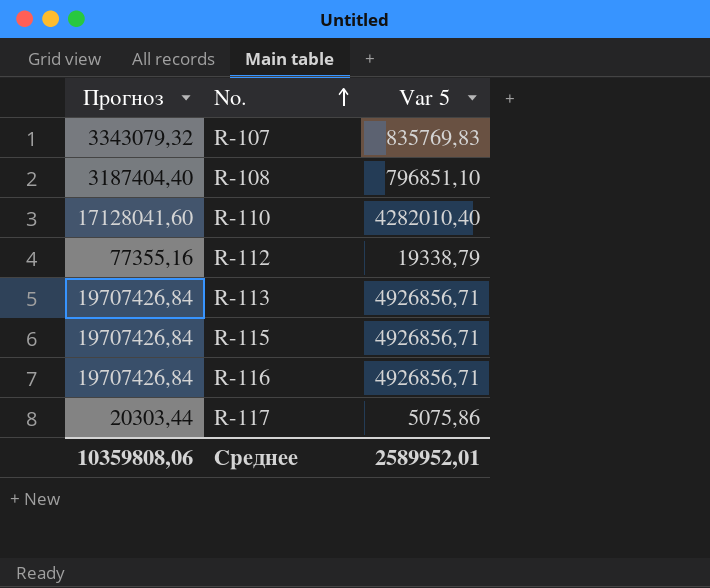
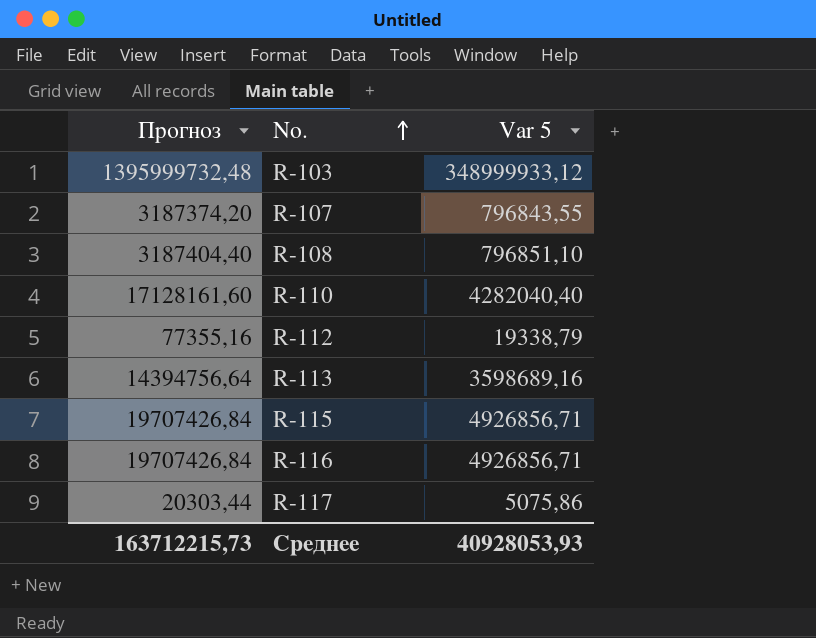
row R-103: none -> 1395999732,48 | 348999933,12
R-107 | Прогноз: 3343079,32 -> 3187374,20
R-107 | Var 5: 835769,83 -> 796843,55
R-110 | Прогноз: 17128041,60 -> 17128161,60
R-110 | Var 5: 4282010,40 -> 4282040,40
R-113 | Прогноз: 19707426,84 -> 14394756,64
R-113 | Var 5: 4926856,71 -> 3598689,16
Среднее | Прогноз: 10359808,06 -> 163712215,73
Среднее | Var 5: 2589952,01 -> 40928053,93

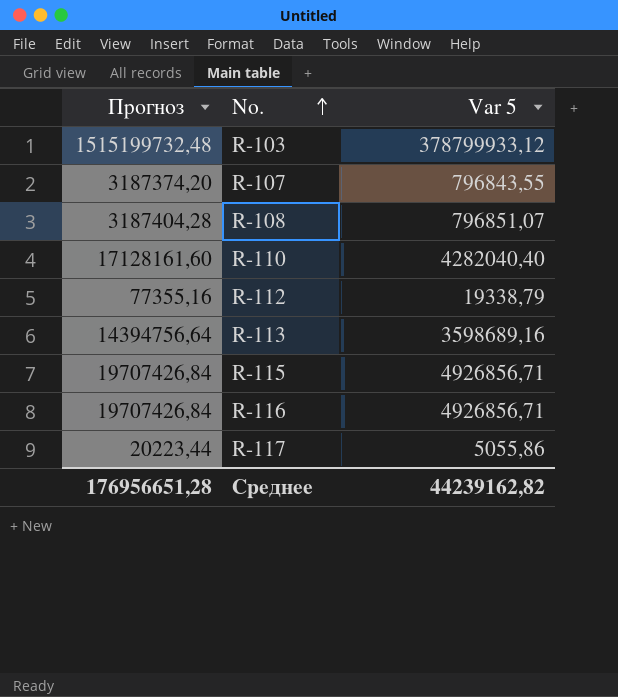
R-103 | Прогноз: 1395999732,48 -> 1515199732,48
R-103 | Var 5: 348999933,12 -> 378799933,12
R-108 | Прогноз: 3187404,40 -> 3187404,28
R-108 | Var 5: 796851,10 -> 796851,07
R-117 | Прогноз: 20303,44 -> 20223,44
R-117 | Var 5: 5075,86 -> 5055,86
Среднее | Прогноз: 163712215,73 -> 176956651,28
Среднее | Var 5: 40928053,93 -> 44239162,82

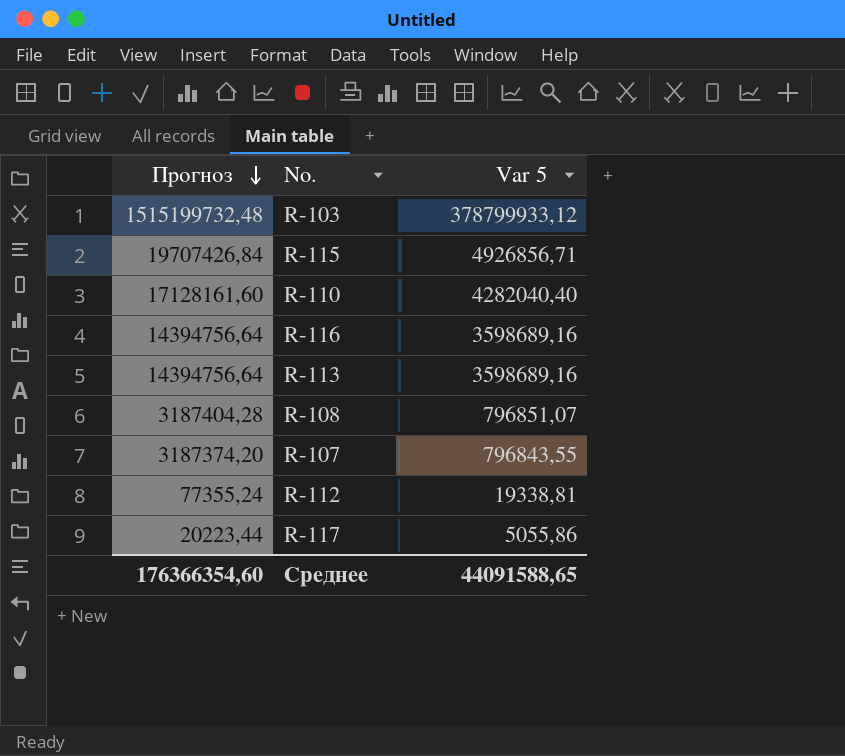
row order: No. ascending -> Прогноз descending
R-116 | Прогноз: 19707426,84 -> 14394756,64
R-116 | Var 5: 4926856,71 -> 3598689,16
R-112 | Прогноз: 77355,16 -> 77355,24
R-112 | Var 5: 19338,79 -> 19338,81
Среднее | Прогноз: 176956651,28 -> 176366354,60
Среднее | Var 5: 44239162,82 -> 44091588,65

